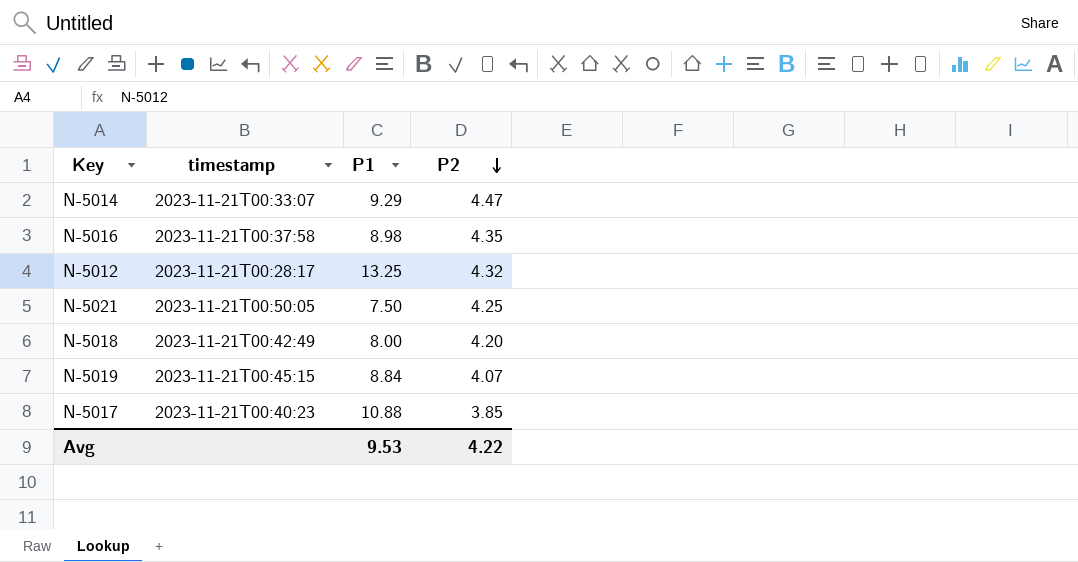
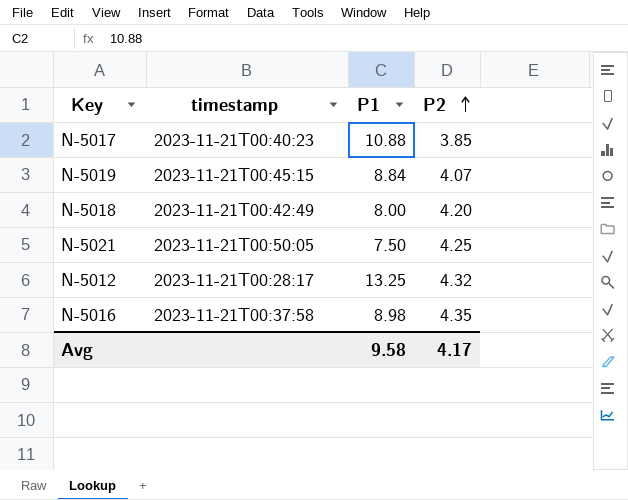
row order: P2 descending -> P2 ascending
row N-5014: 2023-11-21T00:33:07 | 9.29 | 4.47 -> none
Avg | P1: 9.53 -> 9.58
Avg | P2: 4.22 -> 4.17

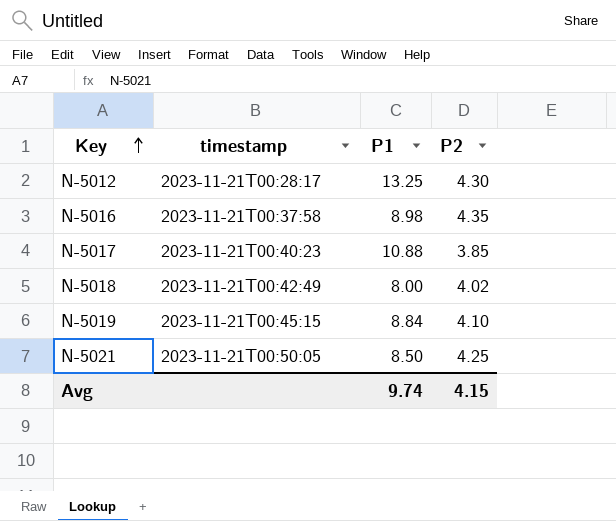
row order: P2 ascending -> Key ascending
N-5012 | P2: 4.32 -> 4.30
N-5018 | P2: 4.20 -> 4.02
N-5019 | P2: 4.07 -> 4.10
N-5021 | P1: 7.50 -> 8.50
Avg | P1: 9.58 -> 9.74
Avg | P2: 4.17 -> 4.15

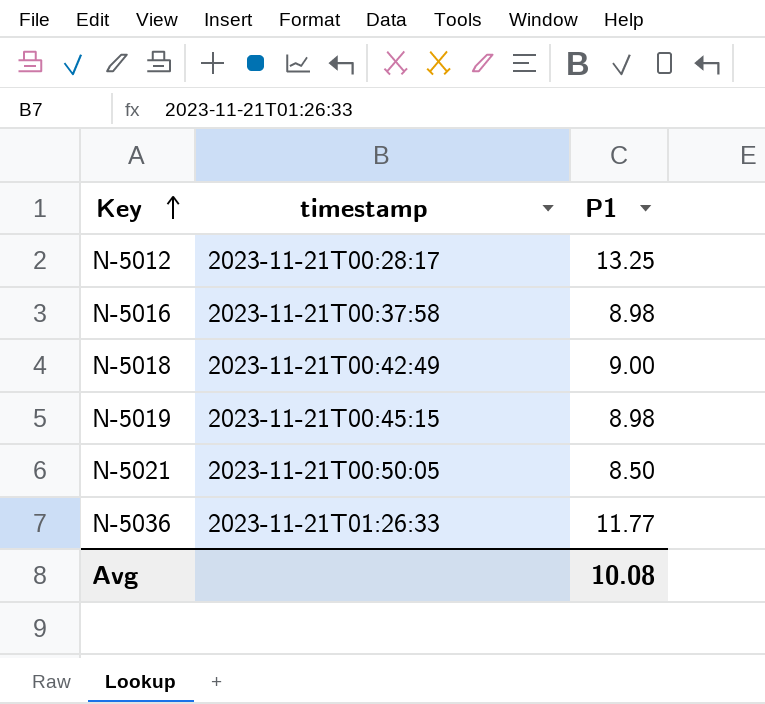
column P2 | position: 4 -> none
row N-5017: 2023-11-21T00:40:23 | 10.88 | 3.85 -> none
N-5018 | P1: 8.00 -> 9.00
N-5019 | P1: 8.84 -> 8.98
row N-5036: none -> 2023-11-21T01:26:33 | 11.77
Avg | P1: 9.74 -> 10.08

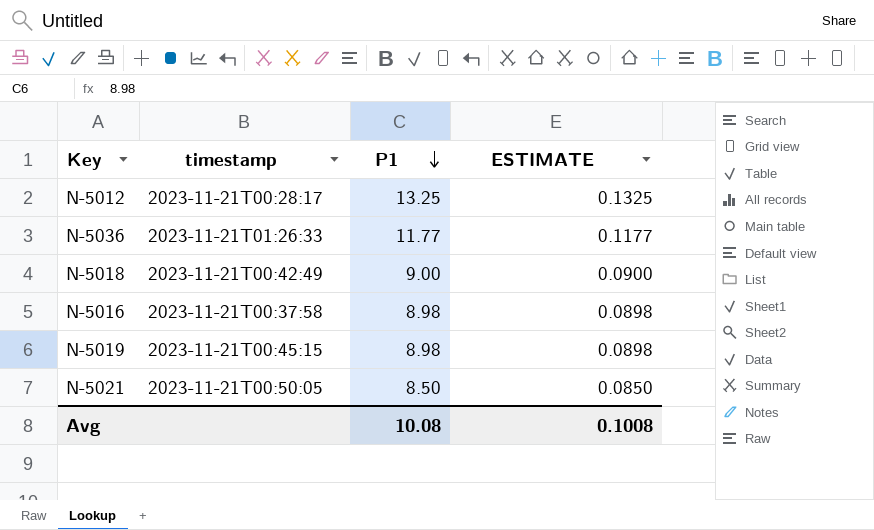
row order: Key ascending -> P1 descending
column ESTIMATE | formula: none -> [P1] * 0.01

